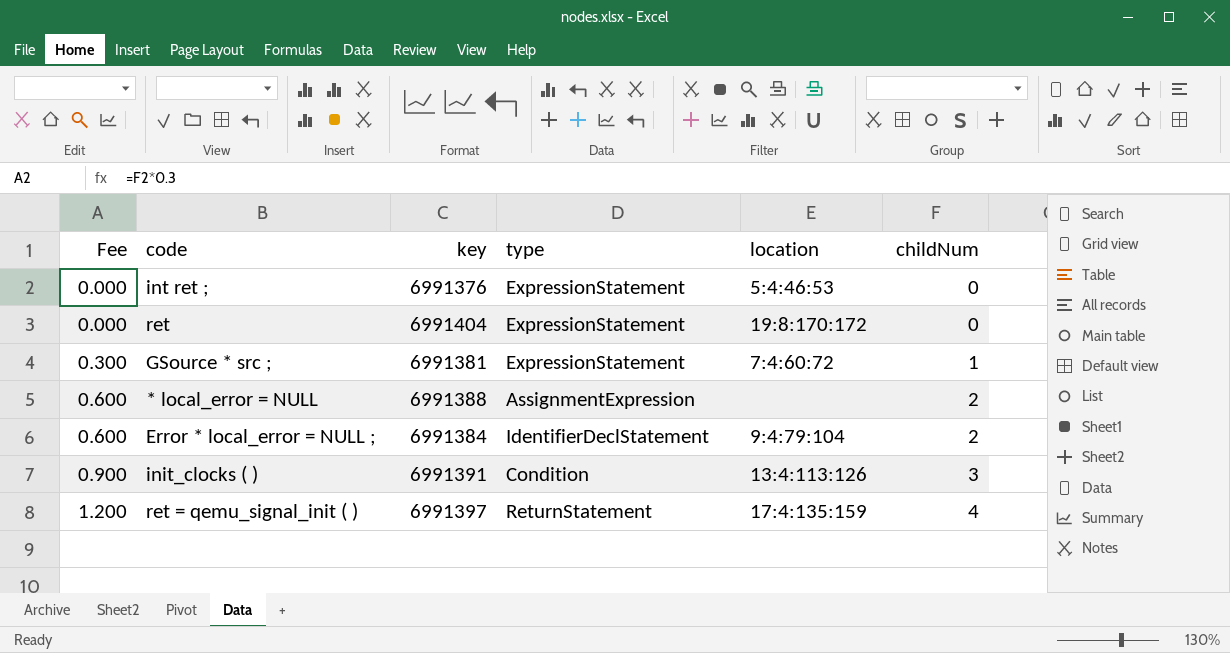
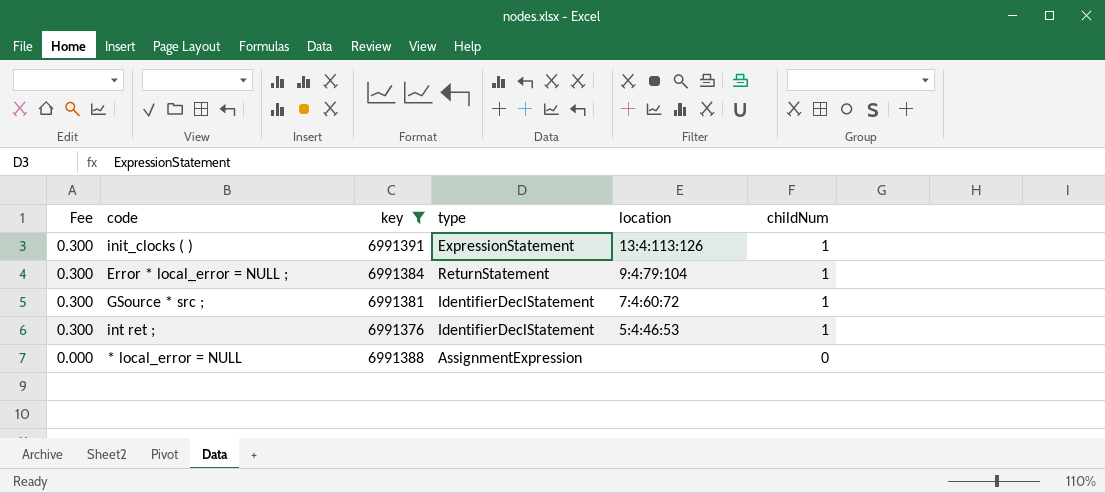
filter: none -> key <= 6991391
row order: Fee ascending -> Fee descending
init_clocks ( ) | Fee: 0.900 -> 0.300
init_clocks ( ) | type: Condition -> ExpressionStatement
init_clocks ( ) | childNum: 3 -> 1
Error * local_error = NULL ; | Fee: 0.600 -> 0.300
Error * local_error = NULL ; | type: IdentifierDeclStatement -> ReturnStatement
Error * local_error = NULL ; | childNum: 2 -> 1
GSource * src ; | type: ExpressionStatement -> IdentifierDeclStatement
int ret ; | Fee: 0.000 -> 0.300
int ret ; | type: ExpressionStatement -> IdentifierDeclStatement
int ret ; | childNum: 0 -> 1
* local_error = NULL | Fee: 0.600 -> 0.000
* local_error = NULL | childNum: 2 -> 0

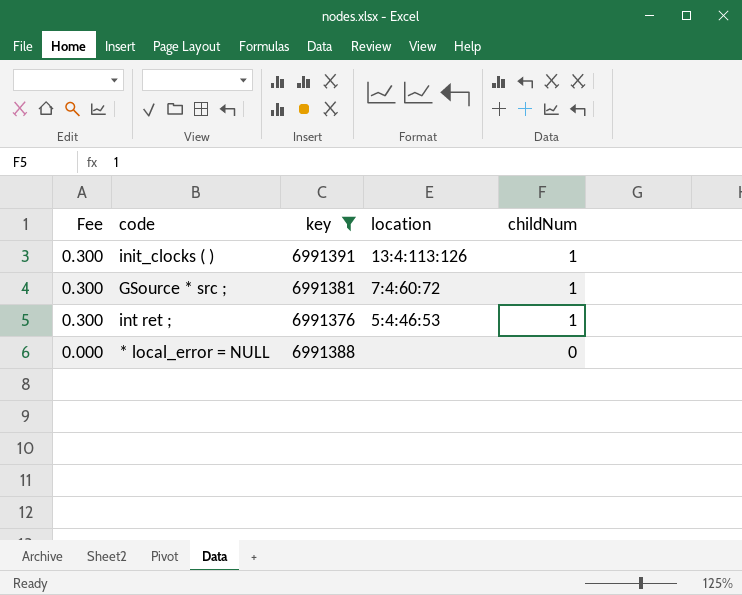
column type | position: 4 -> none
row Error * local_error = NULL ;: 0.300 | 6991384 | ReturnStatement | 9:4:79:104 | 1 -> none

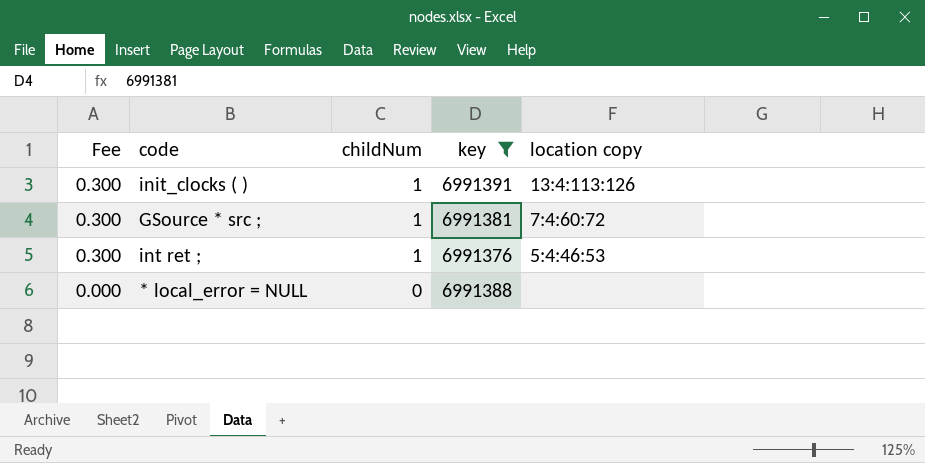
column childNum | position: 5 -> 3
column name: location -> location copy

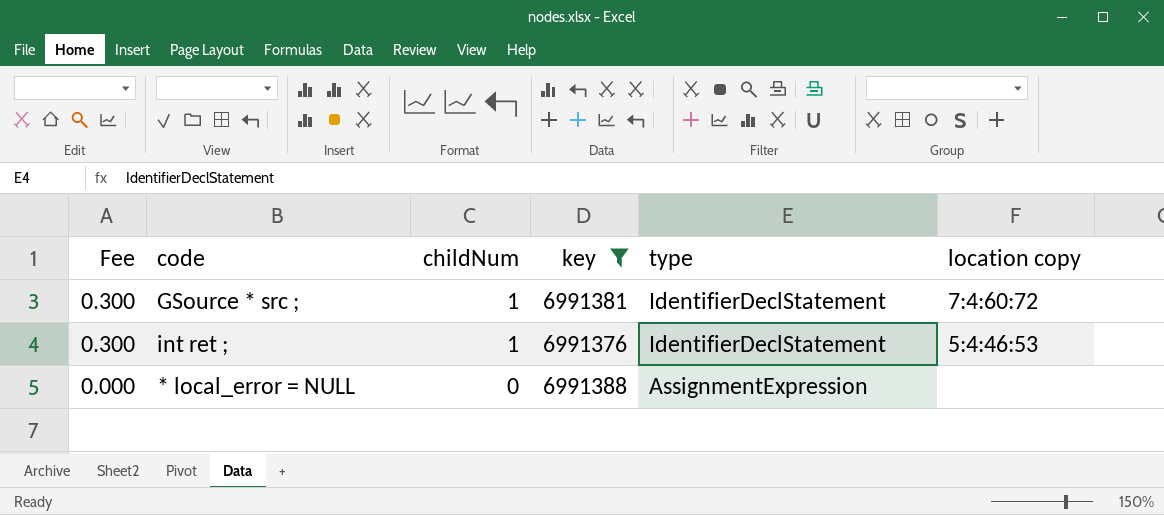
column type | position: none -> 5
row init_clocks ( ): 0.300 | 1 | 6991391 | 13:4:113:126 -> none

